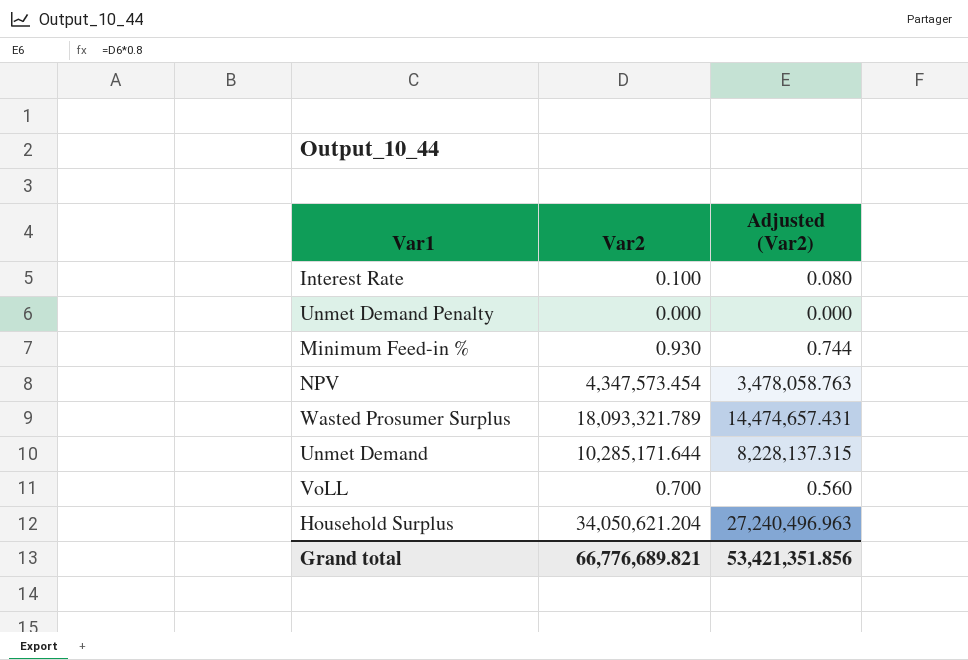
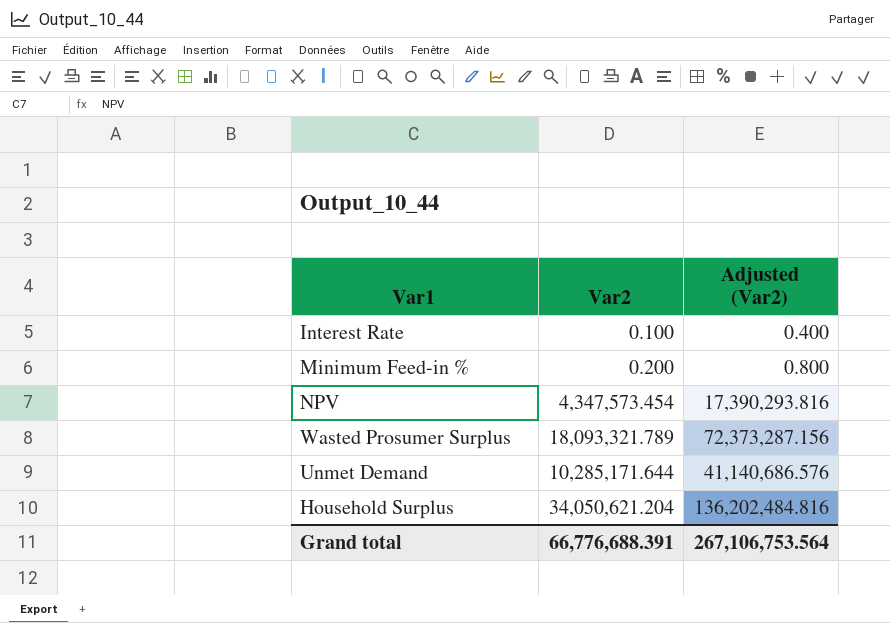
column Adjusted (Var2) | formula: [Var2] * 0.8 -> [Var2] * 4
row Unmet Demand Penalty: 0.000 | 0.000 -> none
row VoLL: 0.700 | 0.560 -> none
Minimum Feed-in % | Var2: 0.930 -> 0.200
Grand total | Var2: 66,776,689.821 -> 66,776,688.391
Grand total | Adjusted (Var2): 53,421,351.856 -> 267,106,753.564

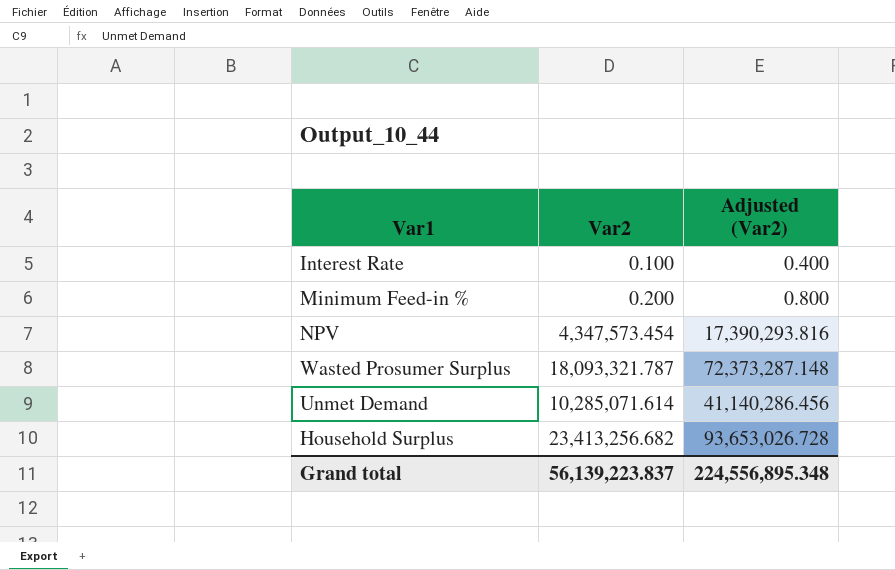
Wasted Prosumer Surplus | Var2: 18,093,321.789 -> 18,093,321.787
Wasted Prosumer Surplus | Adjusted (Var2): 72,373,287.156 -> 72,373,287.148
Unmet Demand | Var2: 10,285,171.644 -> 10,285,071.614
Unmet Demand | Adjusted (Var2): 41,140,686.576 -> 41,140,286.456
Household Surplus | Var2: 34,050,621.204 -> 23,413,256.682
Household Surplus | Adjusted (Var2): 136,202,484.816 -> 93,653,026.728
Grand total | Var2: 66,776,688.391 -> 56,139,223.837
Grand total | Adjusted (Var2): 267,106,753.564 -> 224,556,895.348

